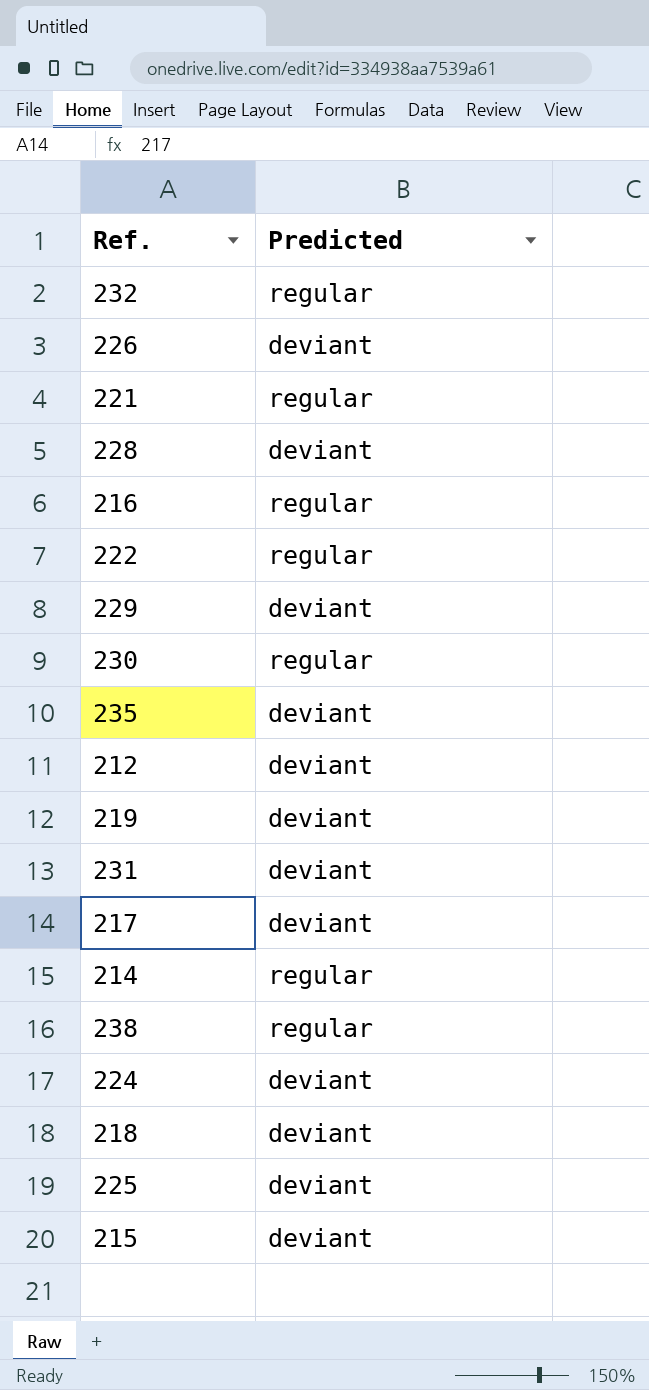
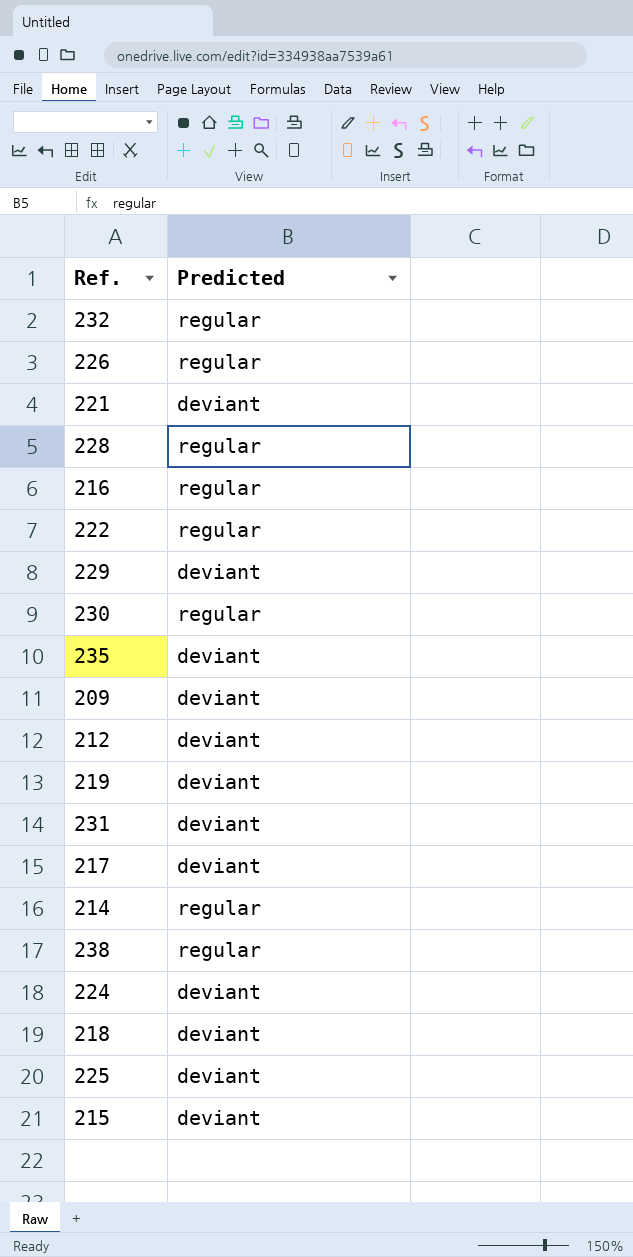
226 | Predicted: deviant -> regular
221 | Predicted: regular -> deviant
228 | Predicted: deviant -> regular
row 209: none -> deviant

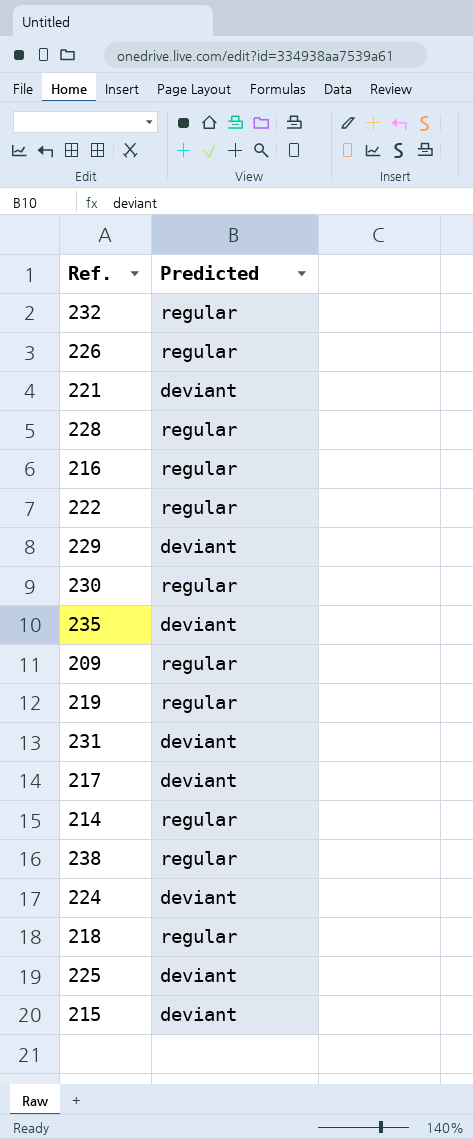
row 212: deviant -> none
209 | Predicted: deviant -> regular
219 | Predicted: deviant -> regular
218 | Predicted: deviant -> regular

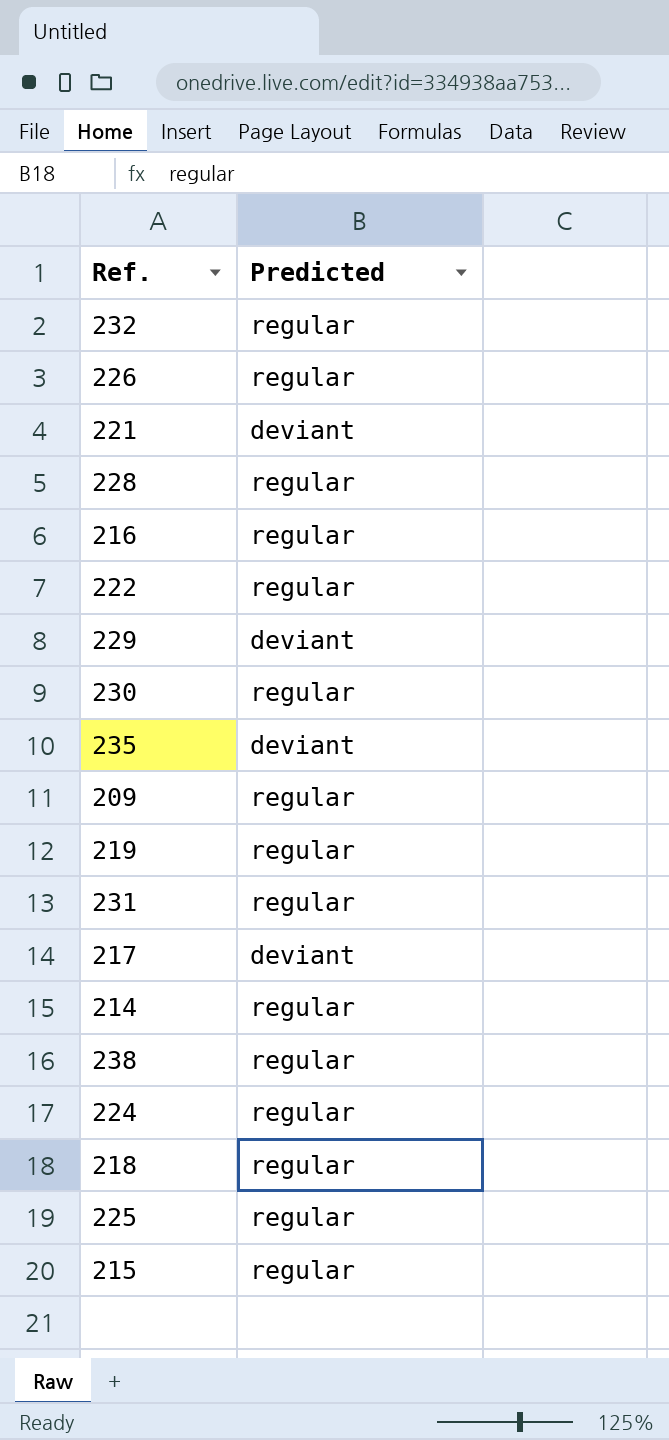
231 | Predicted: deviant -> regular
224 | Predicted: deviant -> regular
225 | Predicted: deviant -> regular
215 | Predicted: deviant -> regular

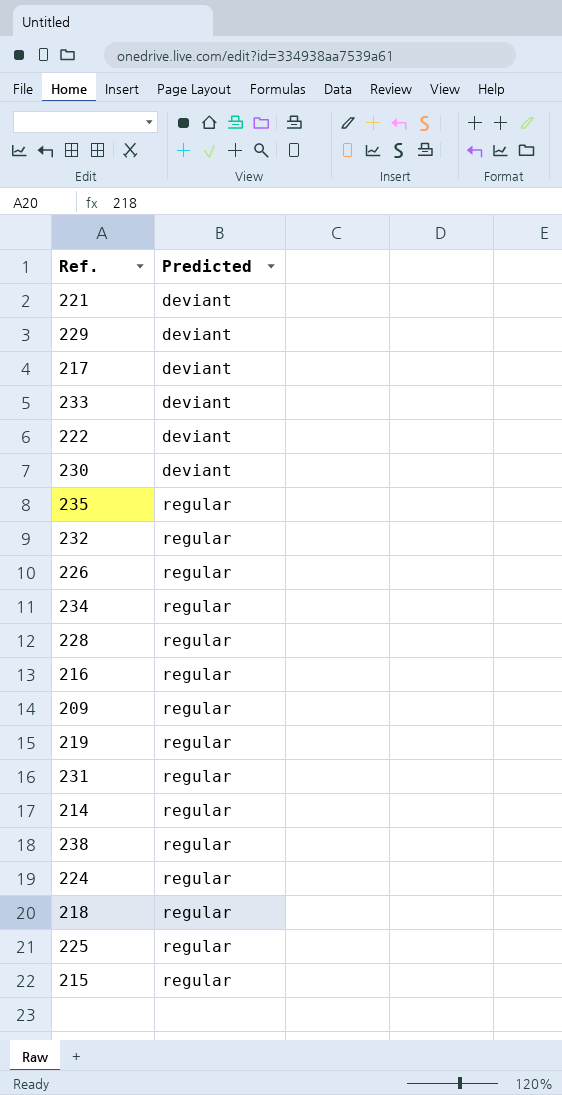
row order: none -> Predicted ascending
row 233: none -> deviant
222 | Predicted: regular -> deviant
230 | Predicted: regular -> deviant
235 | Predicted: deviant -> regular
row 234: none -> regular

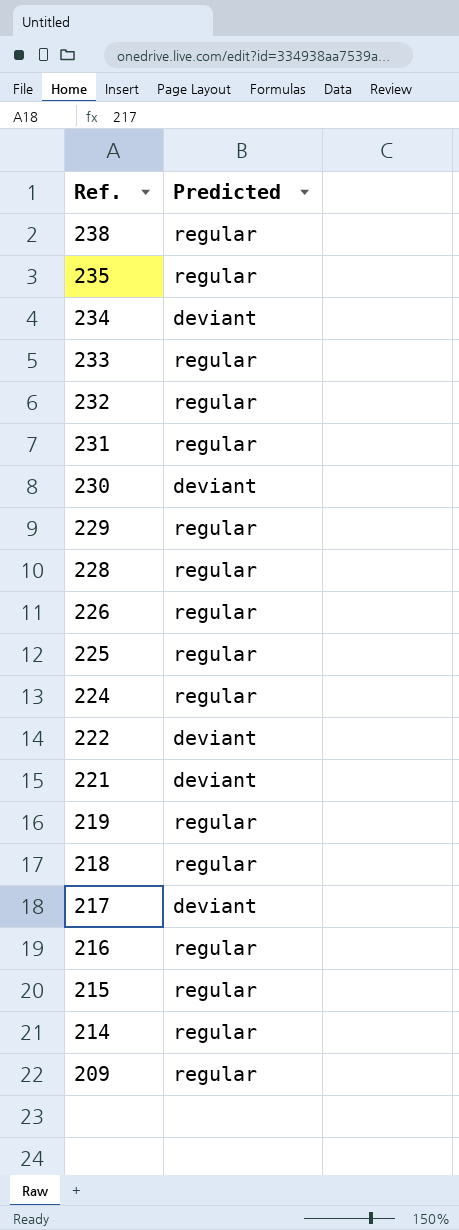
row order: Predicted ascending -> Ref. descending
234 | Predicted: regular -> deviant
233 | Predicted: deviant -> regular
229 | Predicted: deviant -> regular

